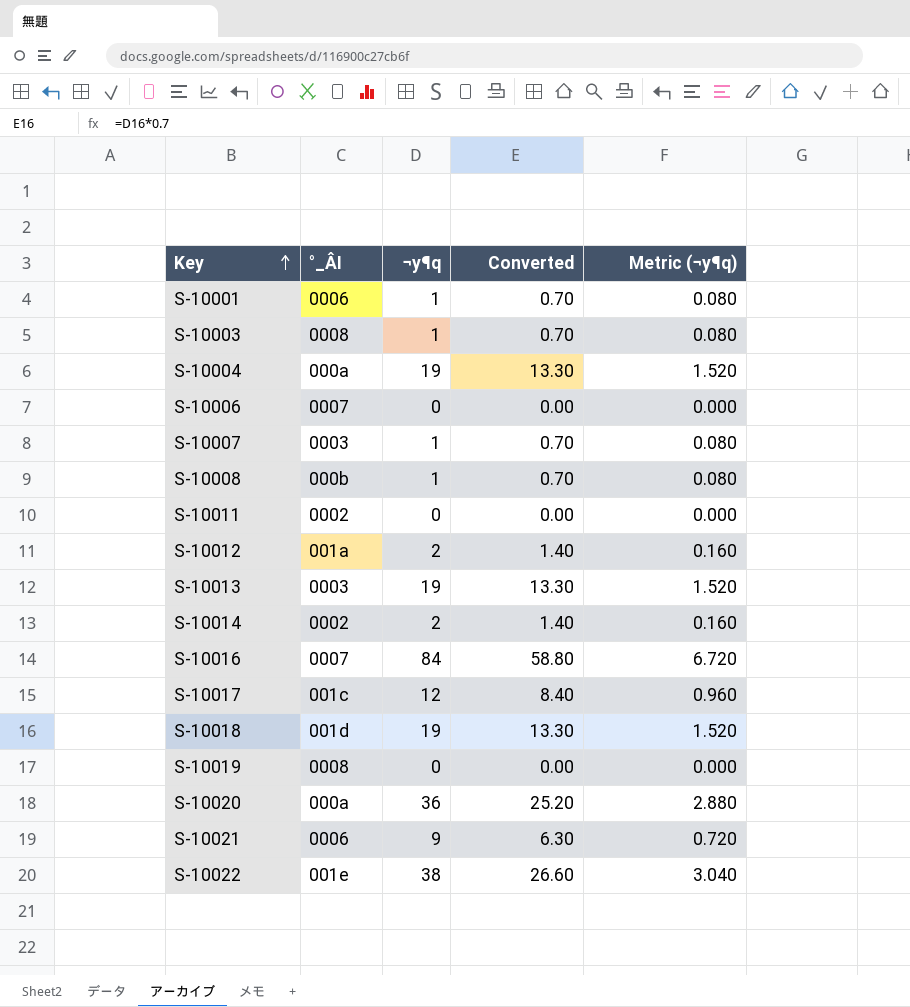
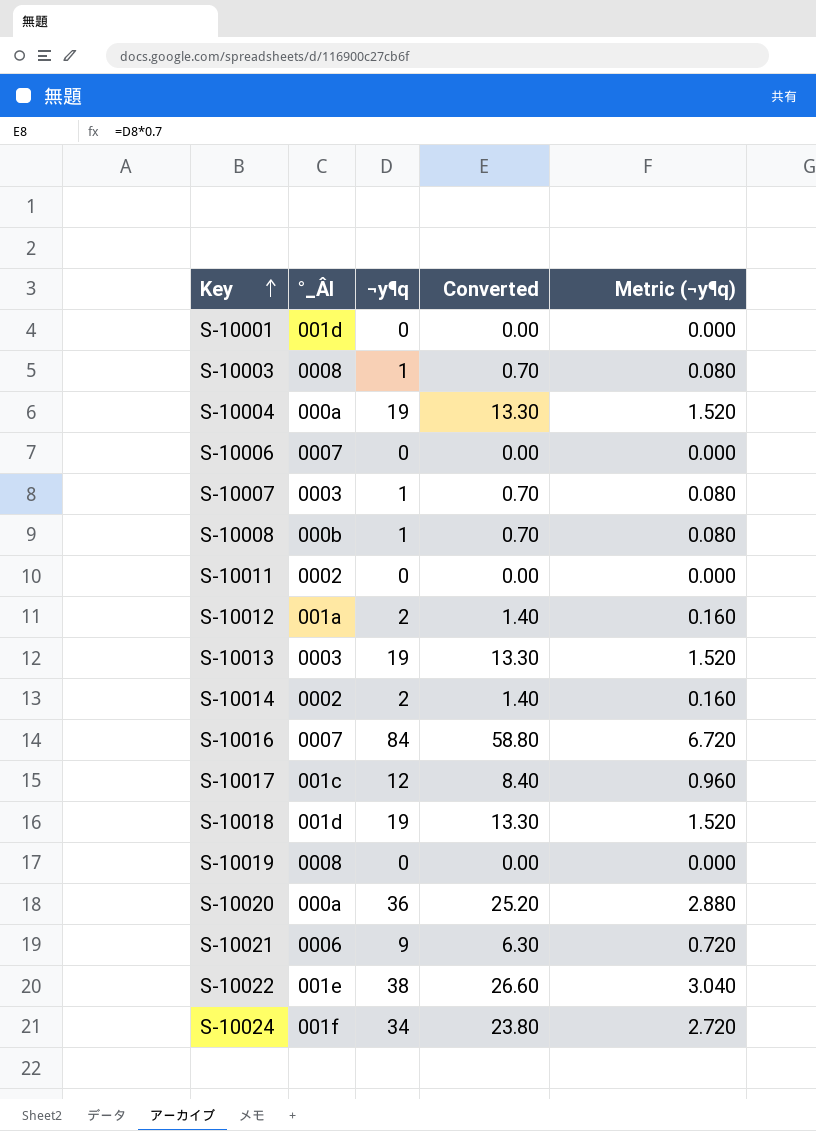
S-10001 | °_ÂI: 0006 -> 001d
S-10001 | ¬y¶q: 1 -> 0
S-10001 | Converted: 0.70 -> 0.00
S-10001 | Metric (¬y¶q): 0.080 -> 0.000
row S-10024: none -> 001f | 34 | 23.80 | 2.720

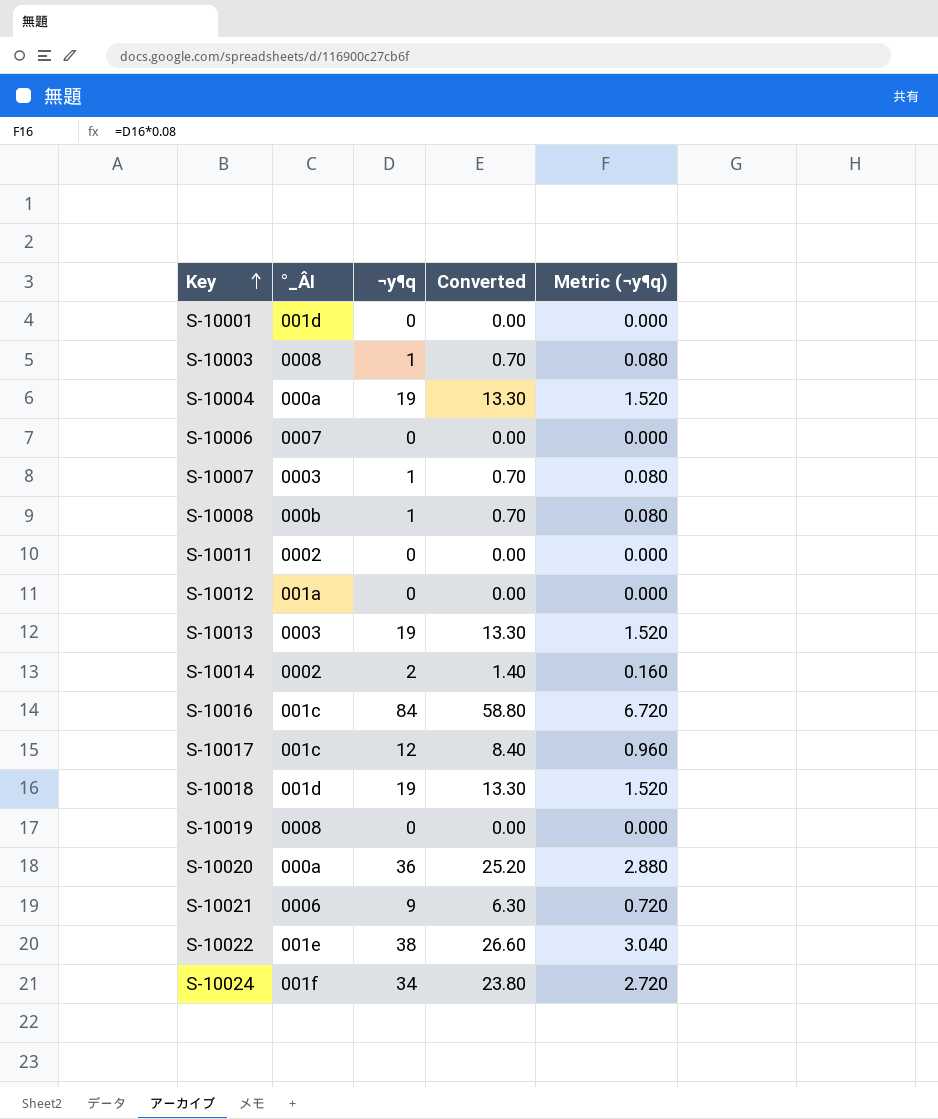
S-10012 | ¬y¶q: 2 -> 0
S-10012 | Converted: 1.40 -> 0.00
S-10012 | Metric (¬y¶q): 0.160 -> 0.000
S-10016 | °_ÂI: 0007 -> 001c

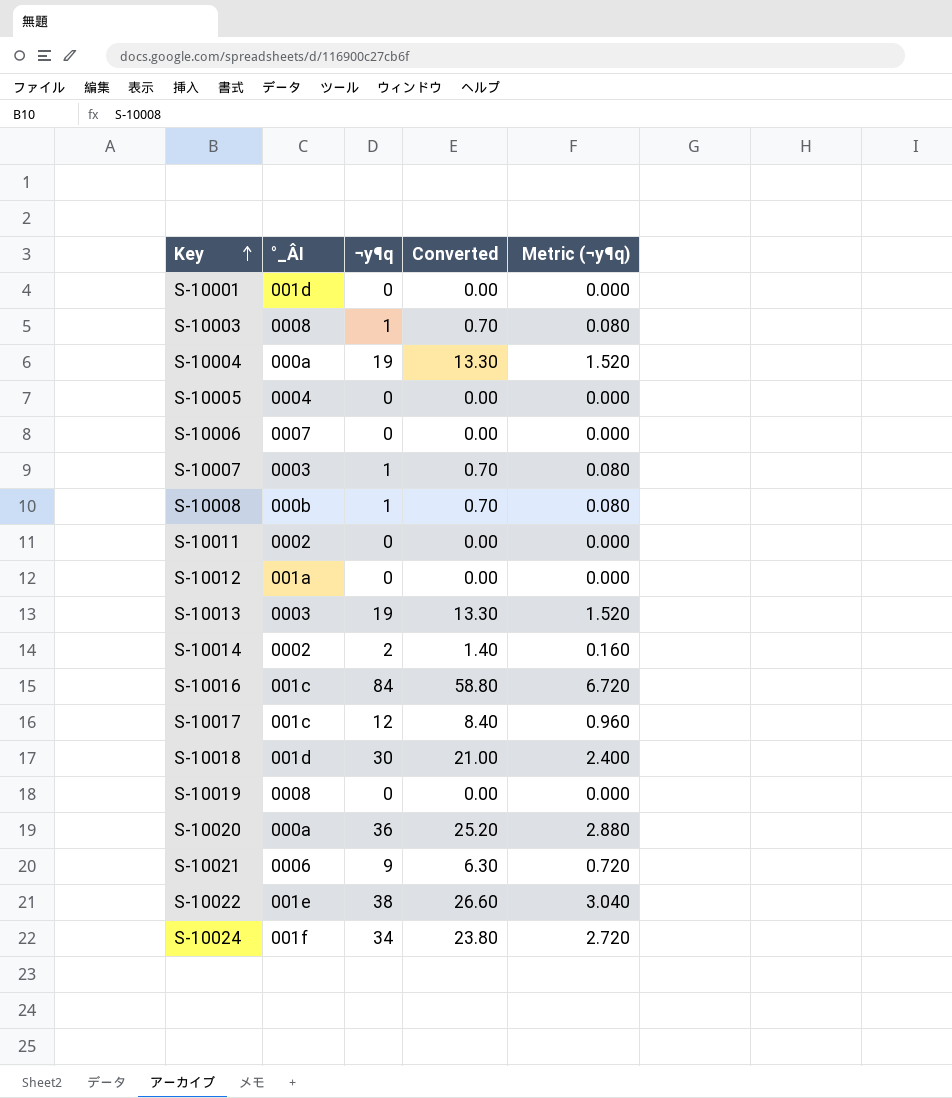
row S-10005: none -> 0004 | 0 | 0.00 | 0.000
S-10018 | ¬y¶q: 19 -> 30
S-10018 | Converted: 13.30 -> 21.00
S-10018 | Metric (¬y¶q): 1.520 -> 2.400

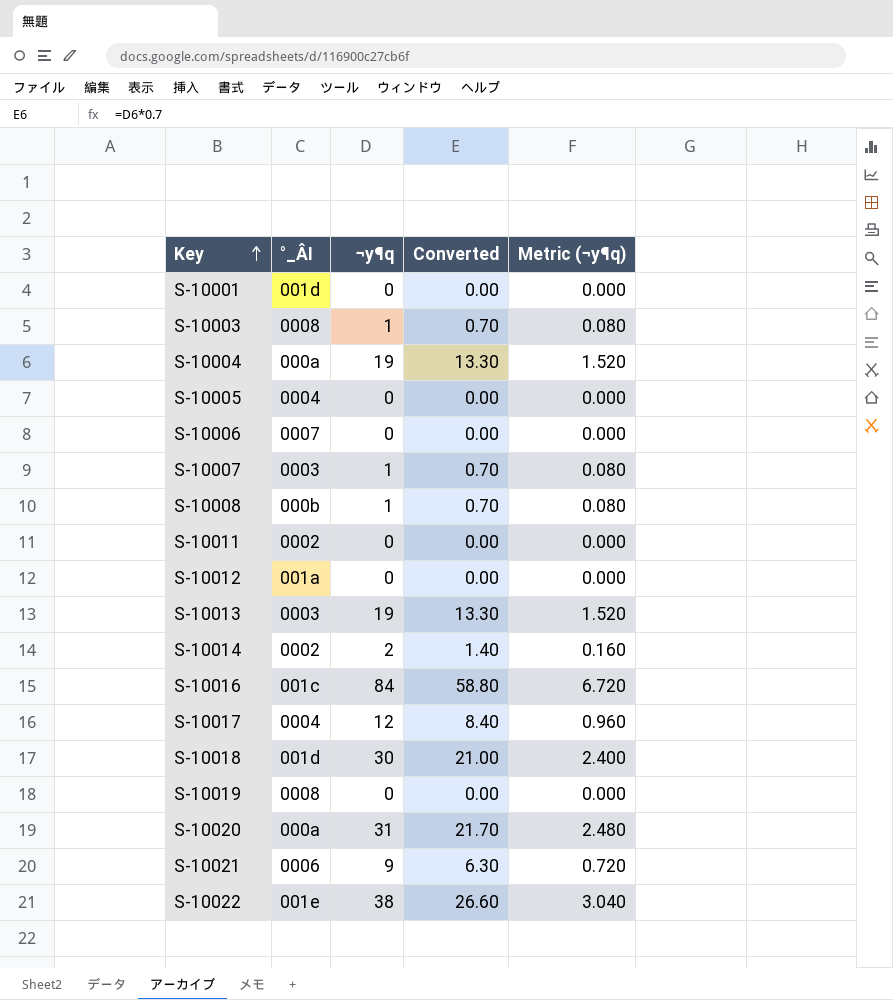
row S-10024: 001f | 34 | 23.80 | 2.720 -> none
S-10017 | °_ÂI: 001c -> 0004
S-10020 | ¬y¶q: 36 -> 31
S-10020 | Converted: 25.20 -> 21.70
S-10020 | Metric (¬y¶q): 2.880 -> 2.480

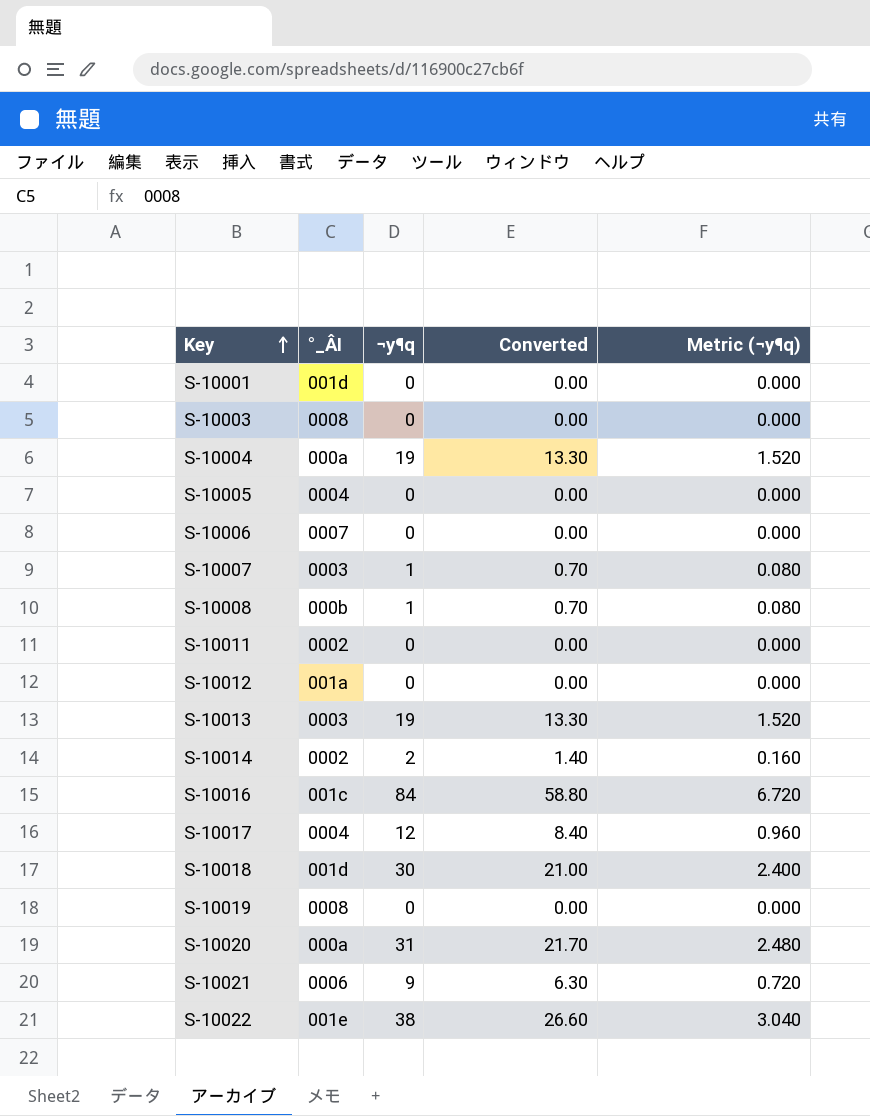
S-10003 | ¬y¶q: 1 -> 0
S-10003 | Converted: 0.70 -> 0.00
S-10003 | Metric (¬y¶q): 0.080 -> 0.000

